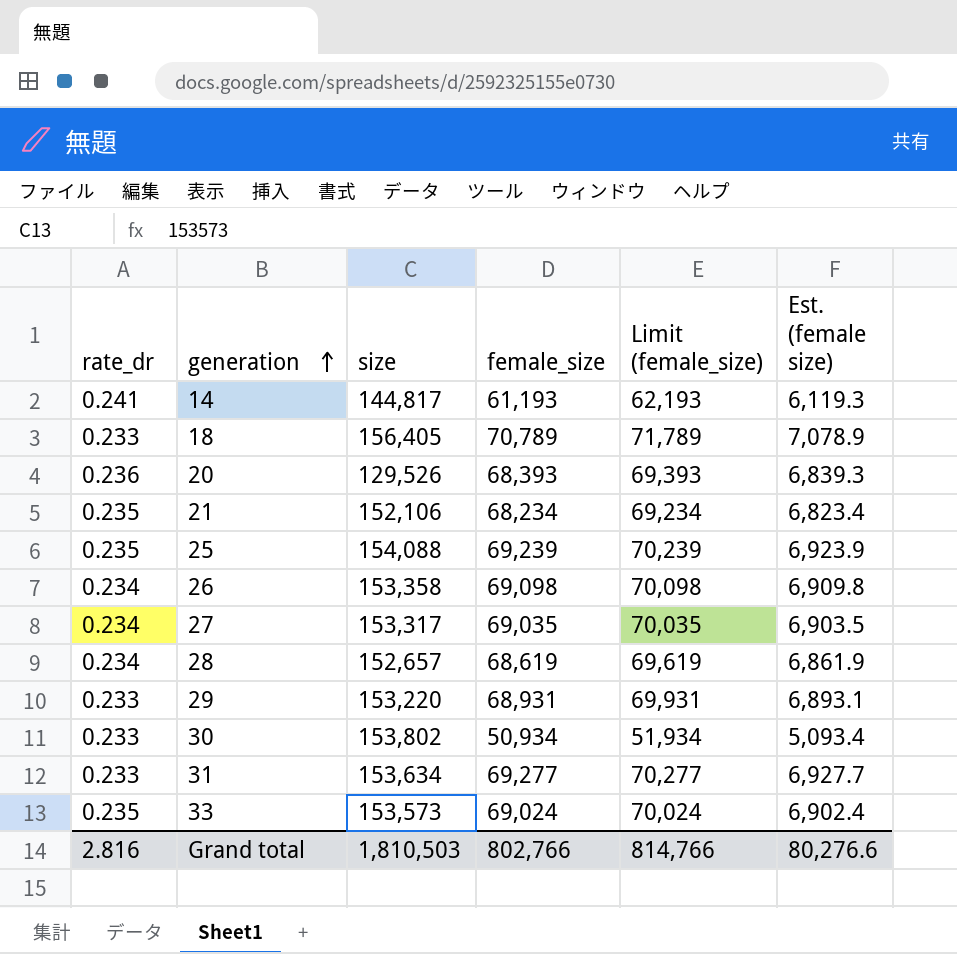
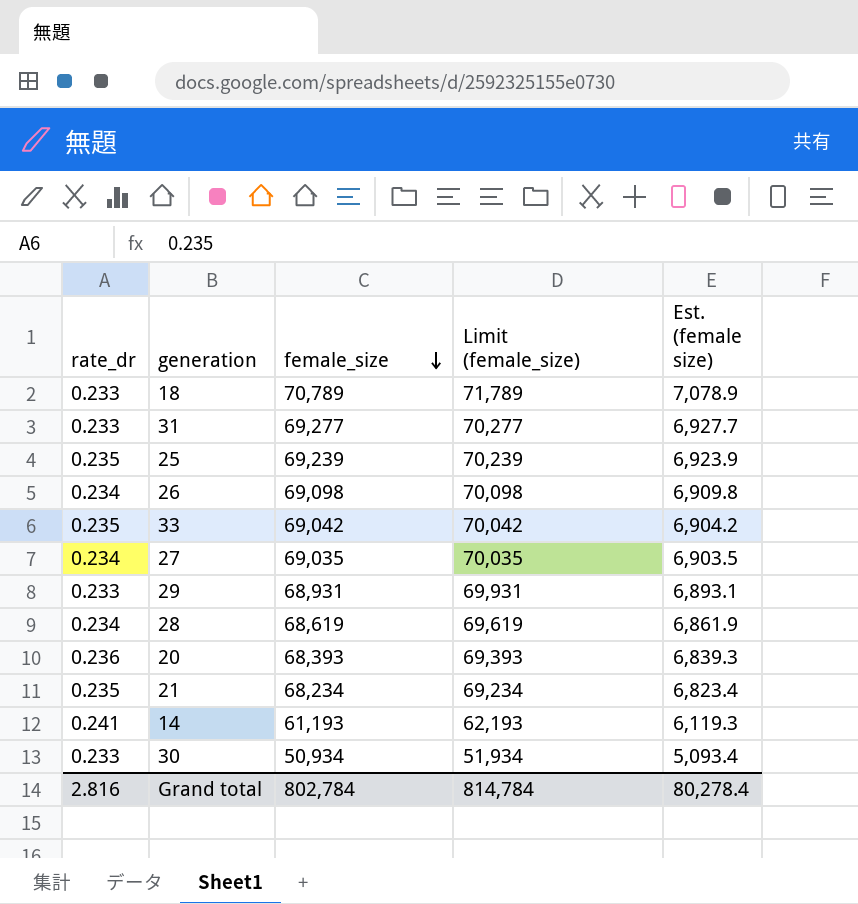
row order: generation ascending -> female_size descending
column size | position: 3 -> none
33 | female_size: 69,024 -> 69,042
33 | Limit (female_size): 70,024 -> 70,042
33 | Est. (female size): 6,902.4 -> 6,904.2
Grand total | female_size: 802,766 -> 802,784
Grand total | Limit (female_size): 814,766 -> 814,784
Grand total | Est. (female size): 80,276.6 -> 80,278.4

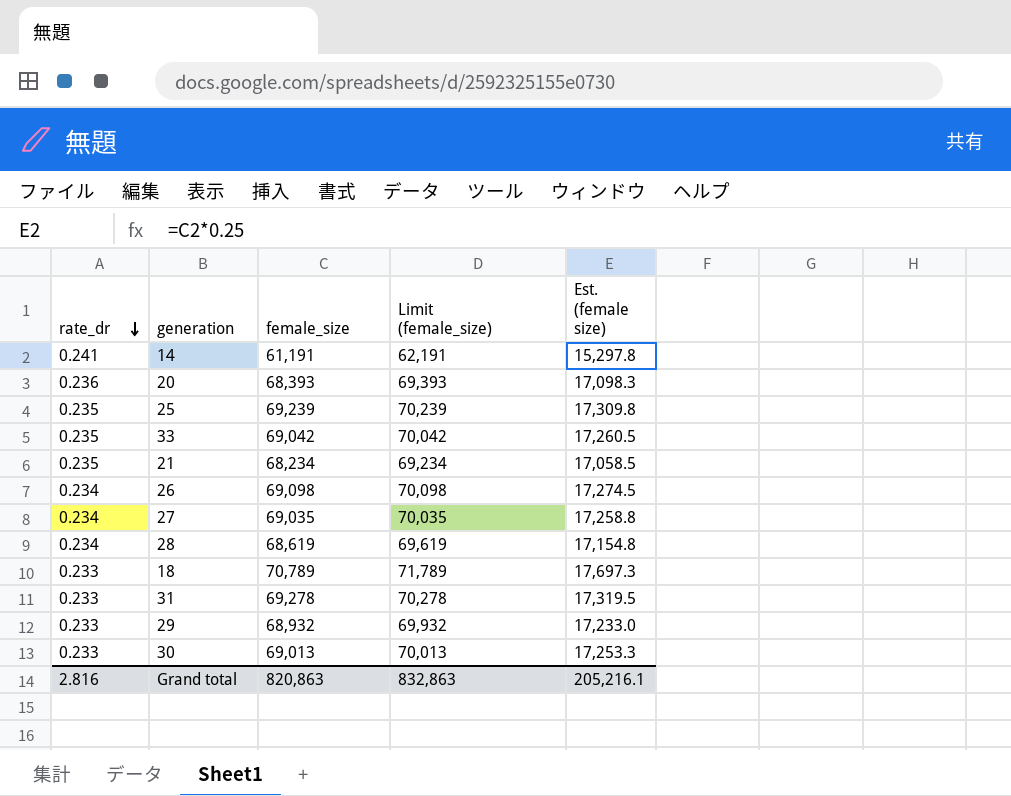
row order: female_size descending -> rate_dr descending
column Est. (female size) | formula: [female_size] * 0.1 -> [female_size] * 0.25
14 | female_size: 61,193 -> 61,191
14 | Limit (female_size): 62,193 -> 62,191
31 | female_size: 69,277 -> 69,278
31 | Limit (female_size): 70,277 -> 70,278
29 | female_size: 68,931 -> 68,932
29 | Limit (female_size): 69,931 -> 69,932
30 | female_size: 50,934 -> 69,013
30 | Limit (female_size): 51,934 -> 70,013
Grand total | female_size: 802,784 -> 820,863
Grand total | Limit (female_size): 814,784 -> 832,863
Grand total | Est. (female size): 80,278.4 -> 205,216.1

